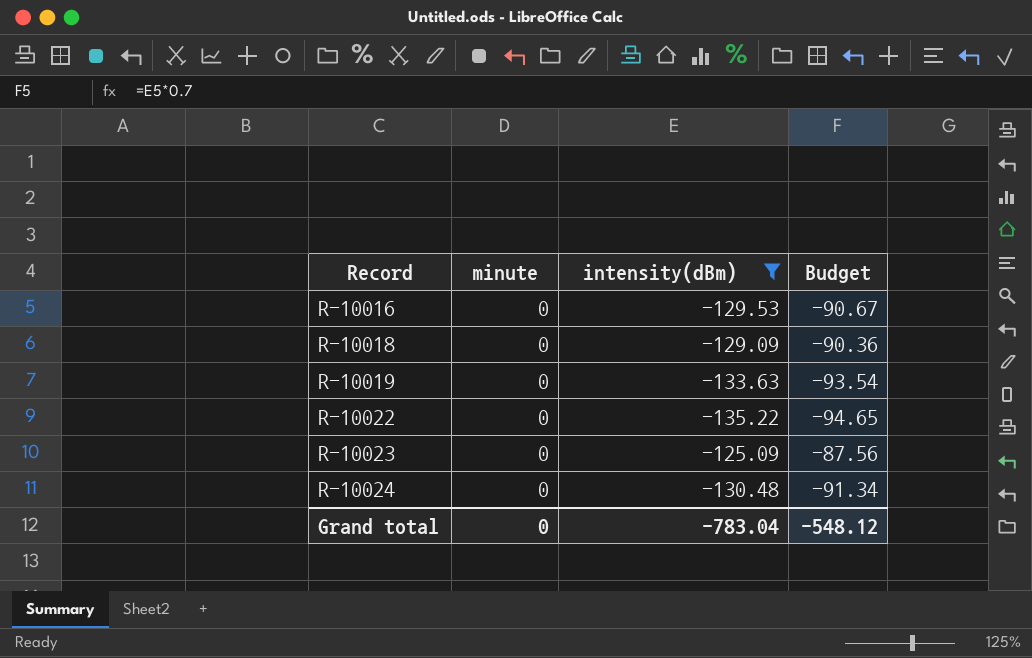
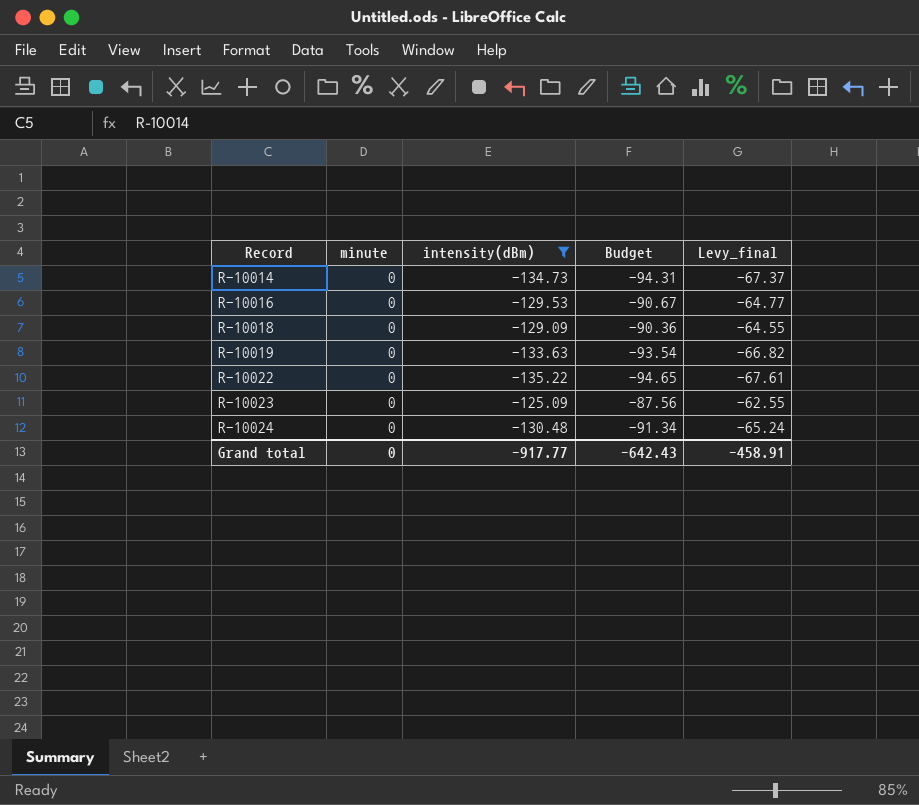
column Levy_final | formula: none -> [intensity(dBm)] * 0.5
row R-10014: none -> 0 | -134.73 | -94.31 | -67.37
Grand total | intensity(dBm): -783.04 -> -917.77
Grand total | Budget: -548.12 -> -642.43

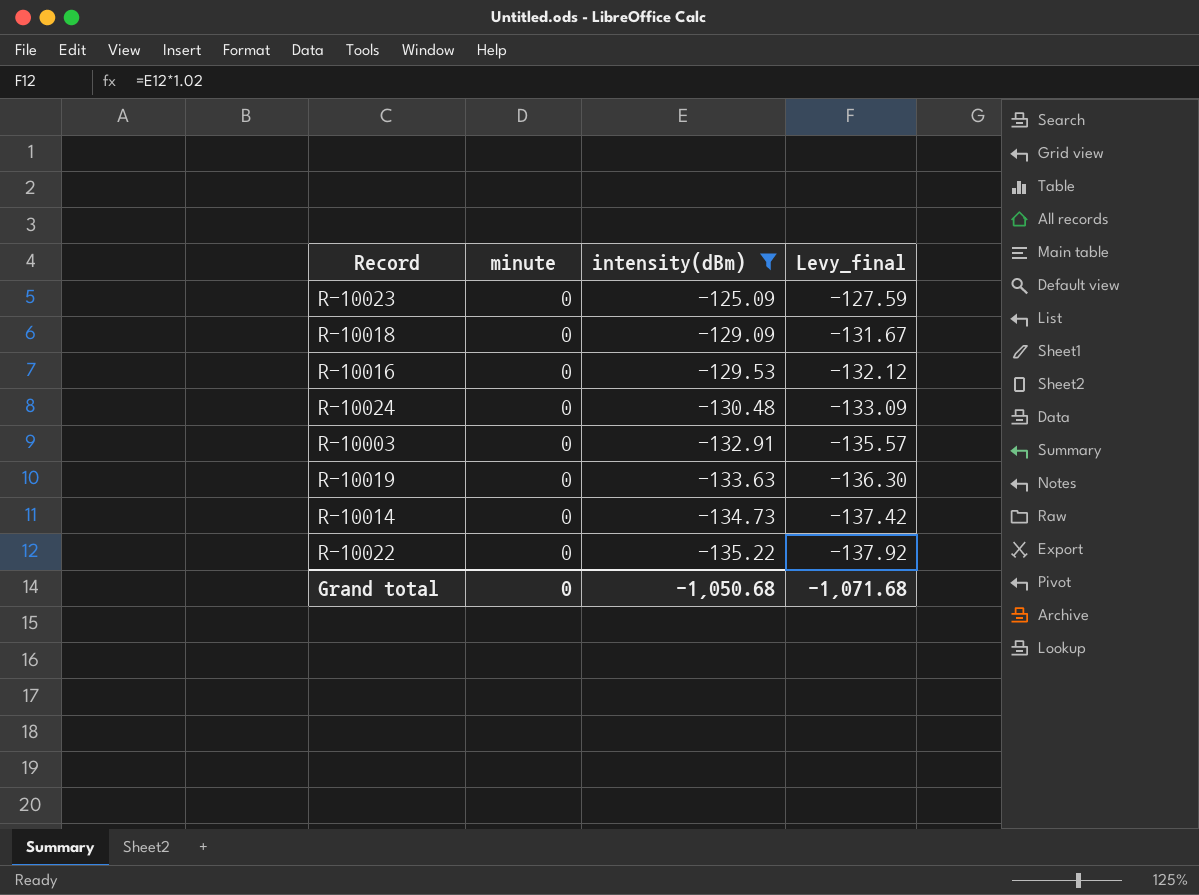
row order: Record ascending -> intensity(dBm) descending
column Budget | formula: [intensity(dBm)] * 0.7 -> none
column Levy_final | formula: [intensity(dBm)] * 0.5 -> [intensity(dBm)] * 1.02
row R-10003: none -> 0 | -132.91 | -135.57
Grand total | intensity(dBm): -917.77 -> -1,050.68
Grand total | Levy_final: -458.91 -> -1,071.68

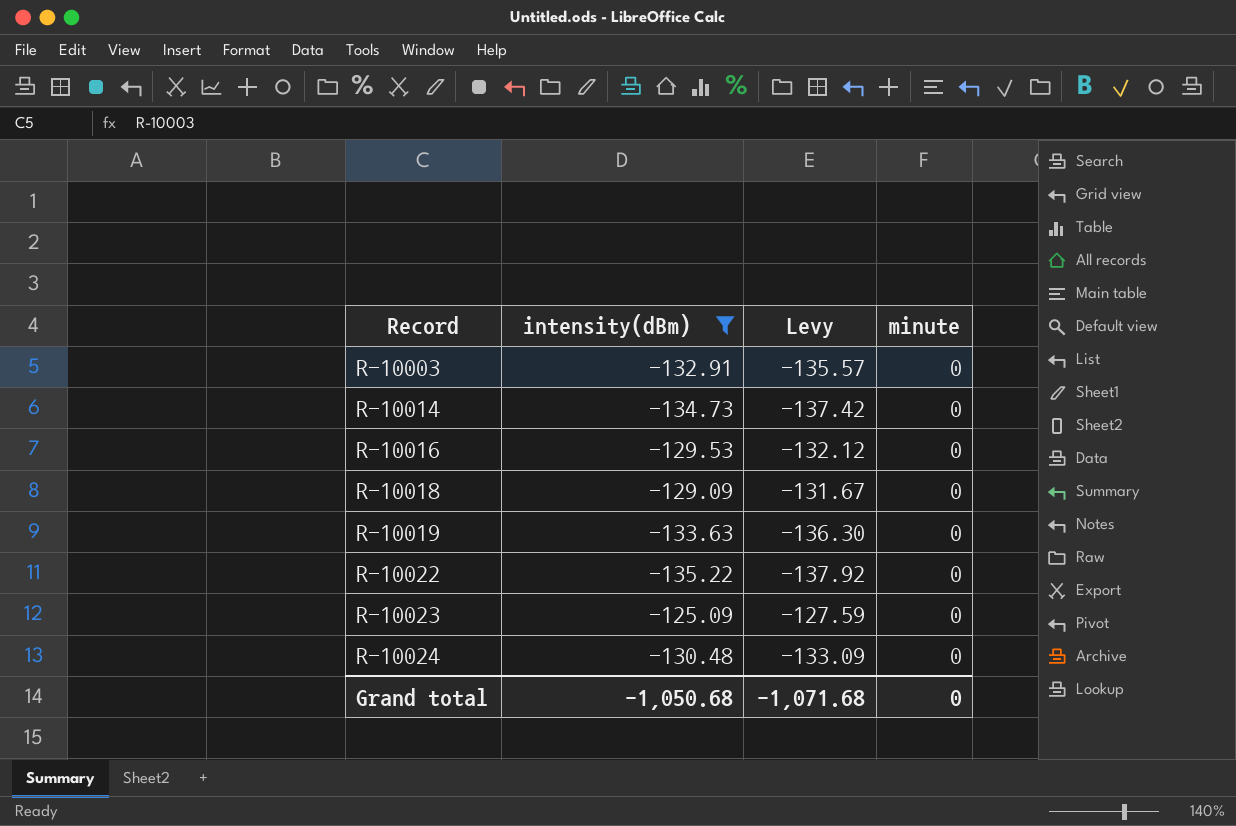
row order: intensity(dBm) descending -> Record ascending
column name: Levy_final -> Levy
column minute | position: 2 -> 4

